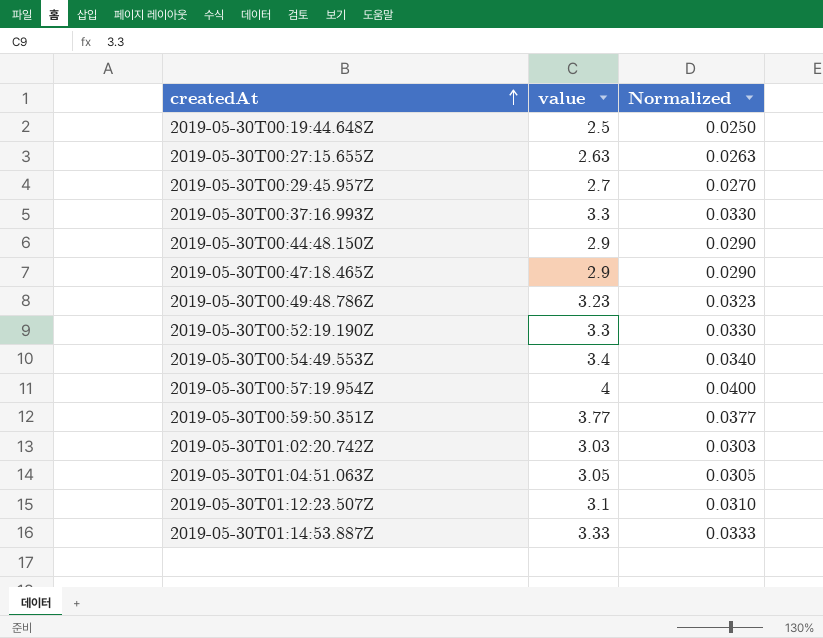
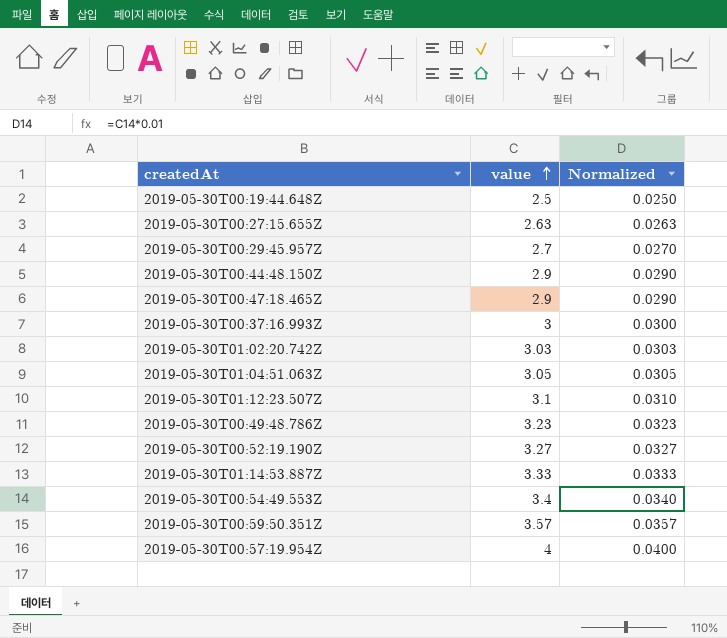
row order: createdAt ascending -> value ascending
2019-05-30T00:37:16.993Z | value: 3.3 -> 3
2019-05-30T00:37:16.993Z | Normalized: 0.0330 -> 0.0300
2019-05-30T00:52:19.190Z | value: 3.3 -> 3.27
2019-05-30T00:52:19.190Z | Normalized: 0.0330 -> 0.0327
2019-05-30T00:59:50.351Z | value: 3.77 -> 3.57
2019-05-30T00:59:50.351Z | Normalized: 0.0377 -> 0.0357

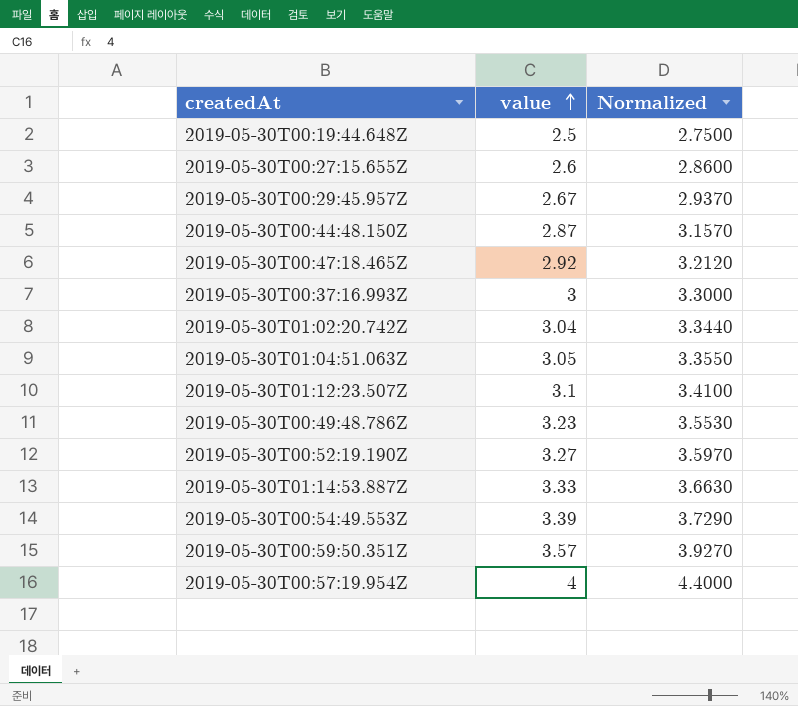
column Normalized | formula: [value] * 0.01 -> [value] * 1.1
2019-05-30T00:27:15.655Z | value: 2.63 -> 2.6
2019-05-30T00:29:45.957Z | value: 2.7 -> 2.67
2019-05-30T00:44:48.150Z | value: 2.9 -> 2.87
2019-05-30T00:47:18.465Z | value: 2.9 -> 2.92
2019-05-30T01:02:20.742Z | value: 3.03 -> 3.04
2019-05-30T00:54:49.553Z | value: 3.4 -> 3.39

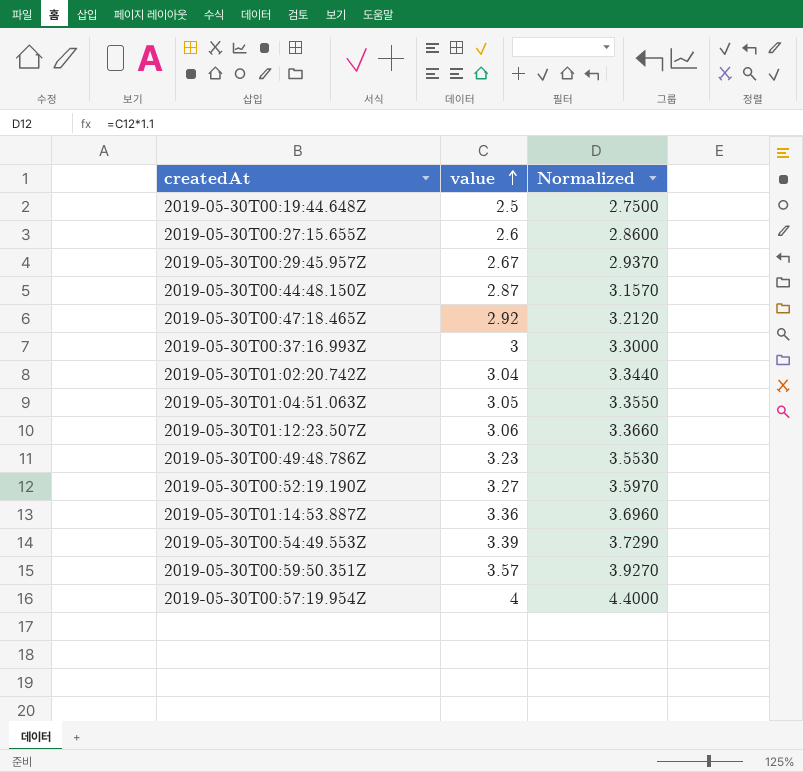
2019-05-30T01:12:23.507Z | value: 3.1 -> 3.06
2019-05-30T01:12:23.507Z | Normalized: 3.4100 -> 3.3660
2019-05-30T01:14:53.887Z | value: 3.33 -> 3.36
2019-05-30T01:14:53.887Z | Normalized: 3.6630 -> 3.6960

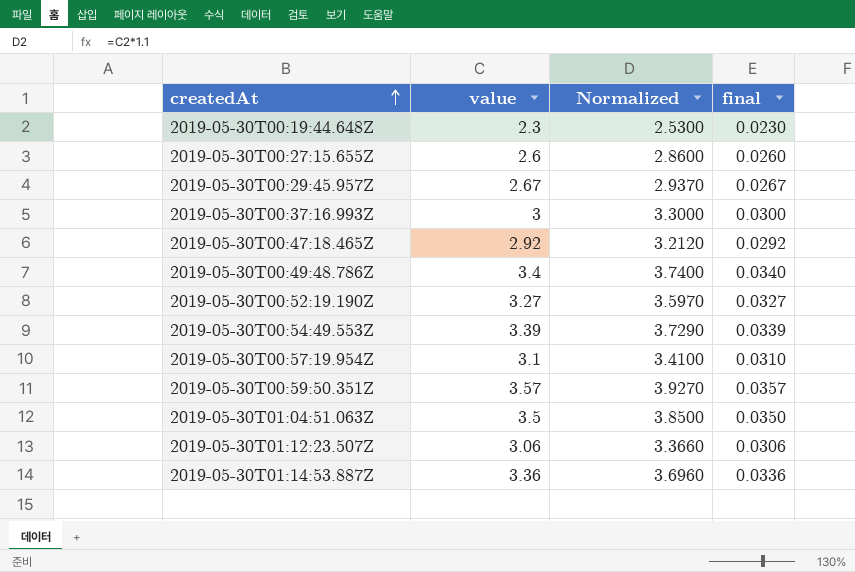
row order: value ascending -> createdAt ascending
column final | formula: none -> [value] * 0.01
row 2019-05-30T00:44:48.150Z: 2.87 | 3.1570 -> none
row 2019-05-30T01:02:20.742Z: 3.04 | 3.3440 -> none
2019-05-30T00:19:44.648Z | value: 2.5 -> 2.3
2019-05-30T00:19:44.648Z | Normalized: 2.7500 -> 2.5300
2019-05-30T00:49:48.786Z | value: 3.23 -> 3.4
2019-05-30T00:49:48.786Z | Normalized: 3.5530 -> 3.7400
2019-05-30T00:57:19.954Z | value: 4 -> 3.1
2019-05-30T00:57:19.954Z | Normalized: 4.4000 -> 3.4100
2019-05-30T01:04:51.063Z | value: 3.05 -> 3.5
2019-05-30T01:04:51.063Z | Normalized: 3.3550 -> 3.8500

